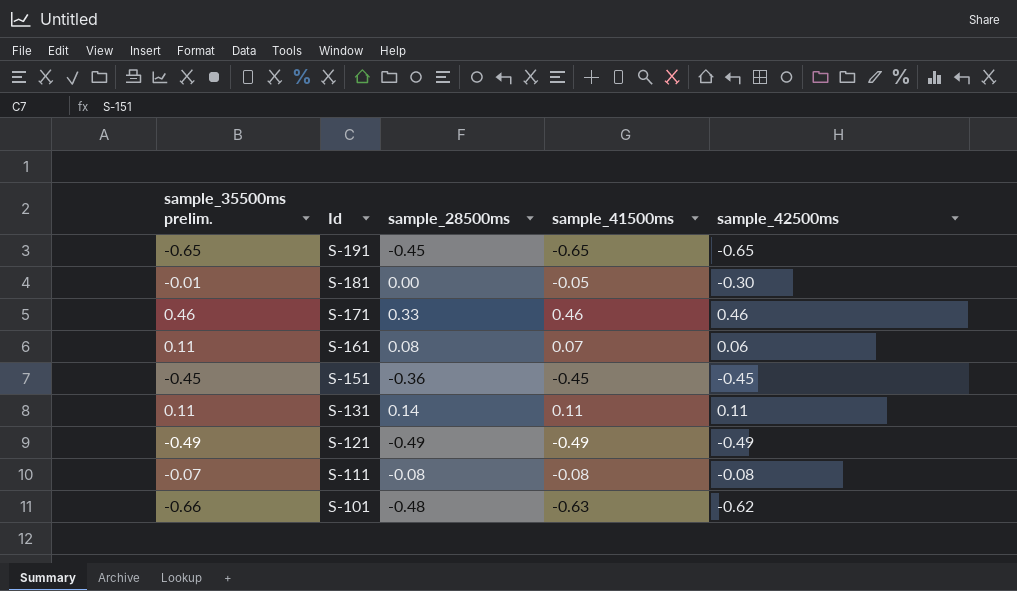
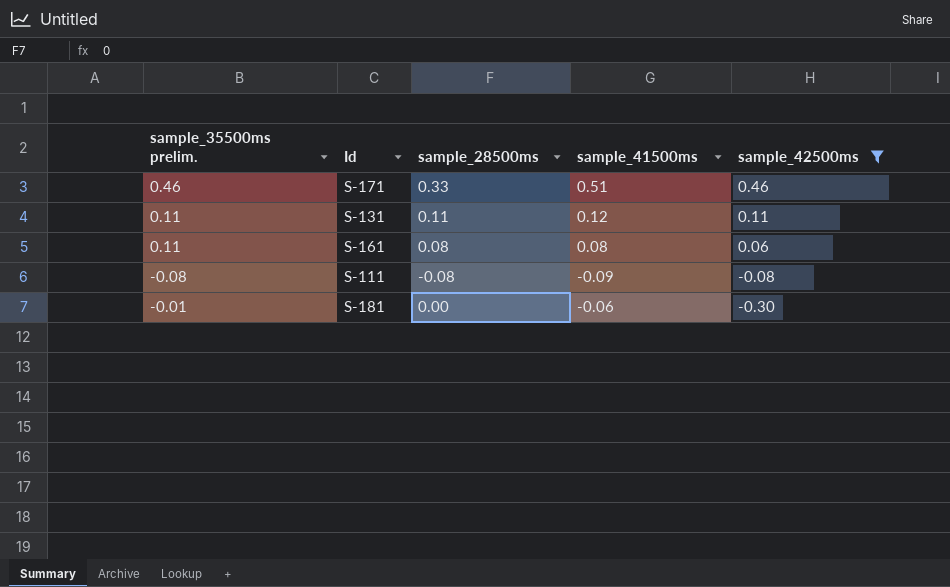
filter: none -> sample_42500ms >= -0.30
row order: Id descending -> sample_42500ms descending
S-171 | sample_41500ms: 0.46 -> 0.51
S-131 | sample_28500ms: 0.14 -> 0.11
S-131 | sample_41500ms: 0.11 -> 0.12
S-161 | sample_41500ms: 0.07 -> 0.08
S-111 | sample_35500ms prelim.: -0.07 -> -0.08
S-111 | sample_41500ms: -0.08 -> -0.09
S-181 | sample_41500ms: -0.05 -> -0.06

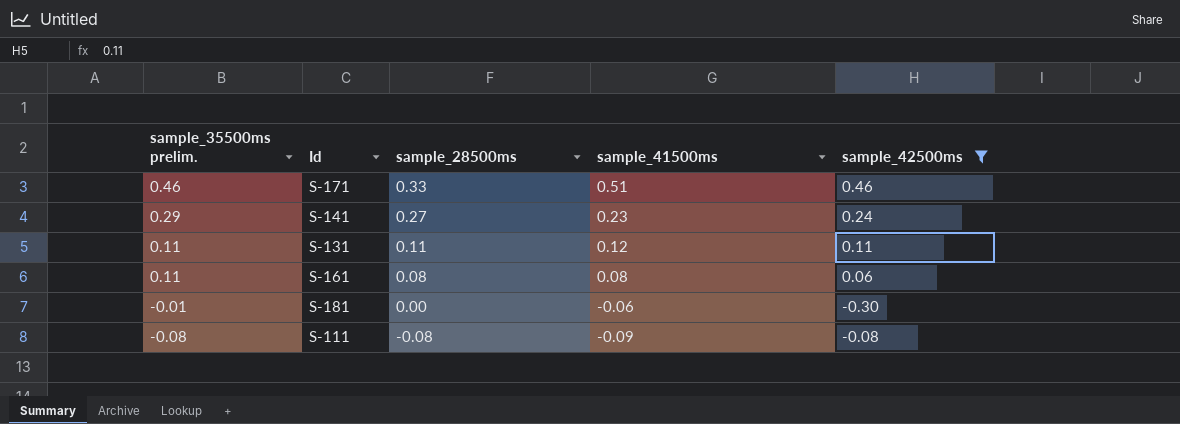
row order: sample_42500ms descending -> sample_35500ms prelim. descending
row S-141: none -> 0.29 | 0.27 | 0.23 | 0.24

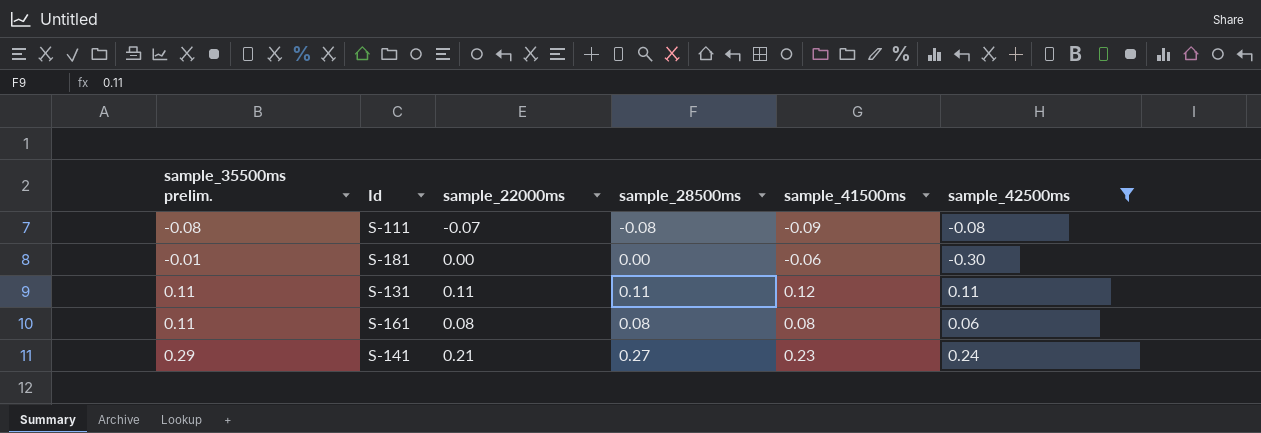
row order: sample_35500ms prelim. descending -> sample_35500ms prelim. ascending
column sample_22000ms | position: none -> 3
row S-171: 0.46 | 0.33 | 0.51 | 0.46 -> none

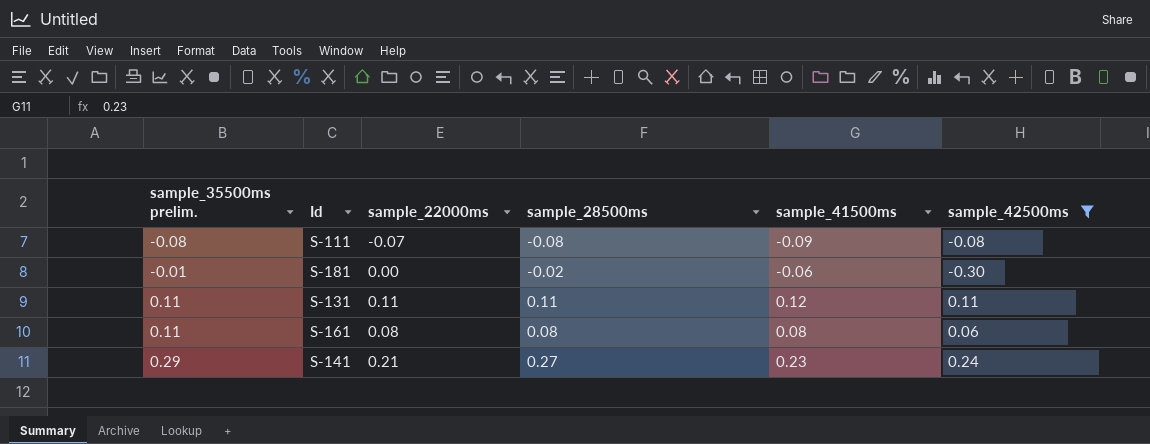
S-181 | sample_28500ms: 0.00 -> -0.02

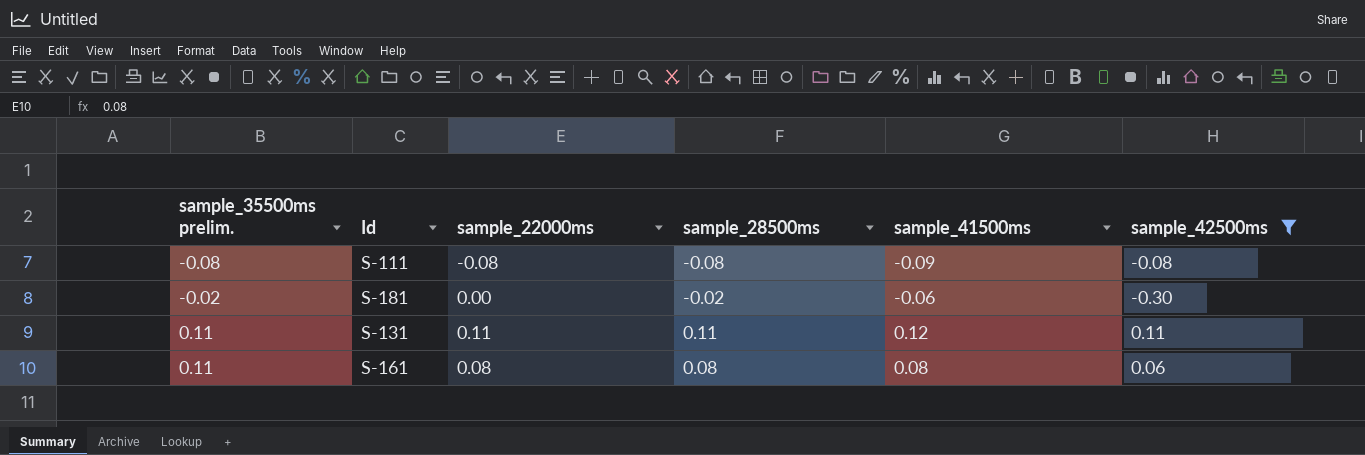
row S-141: 0.29 | 0.21 | 0.27 | 0.23 | 0.24 -> none
S-111 | sample_22000ms: -0.07 -> -0.08
S-181 | sample_35500ms prelim.: -0.01 -> -0.02

